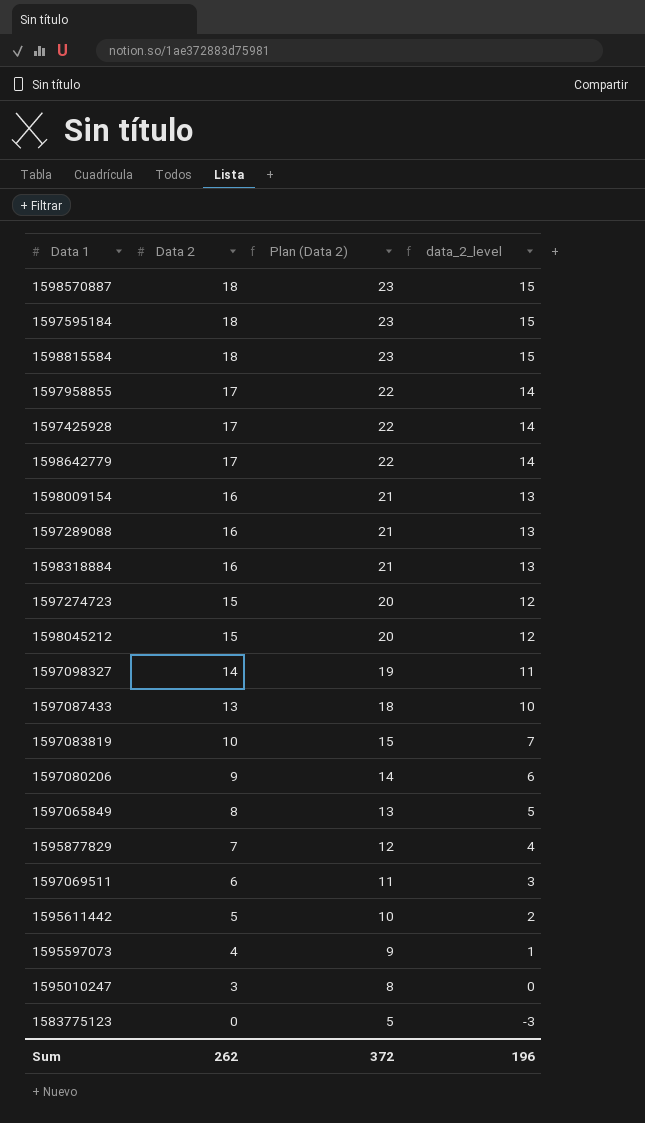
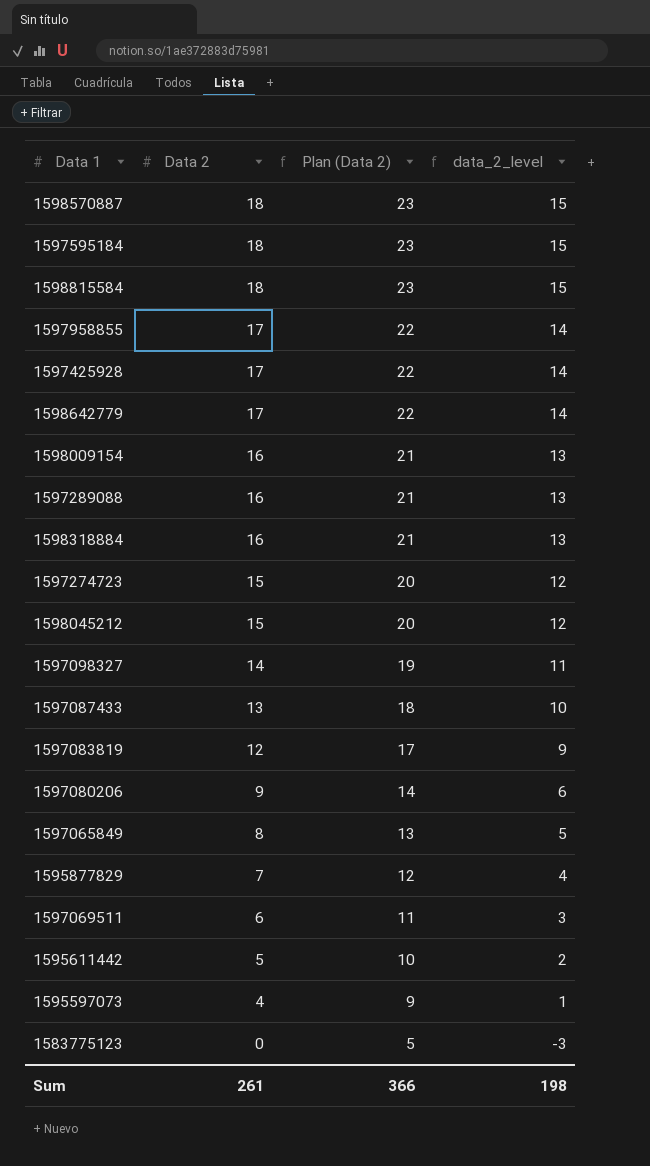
row 1595010247: 3 | 8 | 0 -> none
1597083819 | Data 2: 10 -> 12
1597083819 | Plan (Data 2): 15 -> 17
1597083819 | data_2_level: 7 -> 9
Sum | Data 2: 262 -> 261
Sum | Plan (Data 2): 372 -> 366
Sum | data_2_level: 196 -> 198

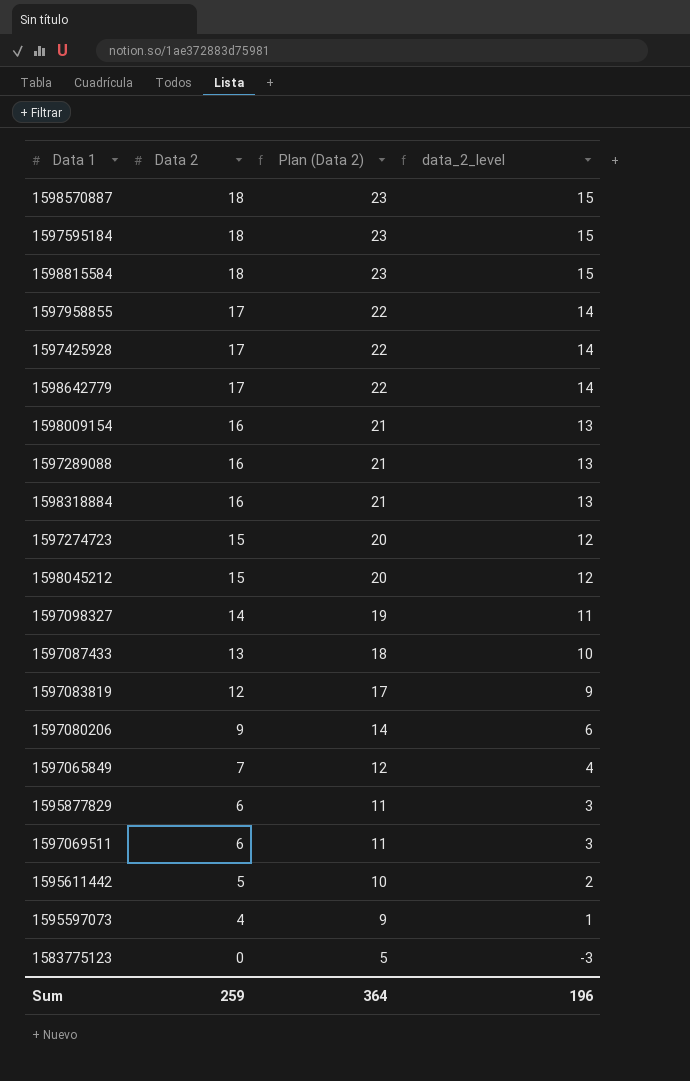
1597065849 | Data 2: 8 -> 7
1597065849 | Plan (Data 2): 13 -> 12
1597065849 | data_2_level: 5 -> 4
1595877829 | Data 2: 7 -> 6
1595877829 | Plan (Data 2): 12 -> 11
1595877829 | data_2_level: 4 -> 3
Sum | Data 2: 261 -> 259
Sum | Plan (Data 2): 366 -> 364
Sum | data_2_level: 198 -> 196

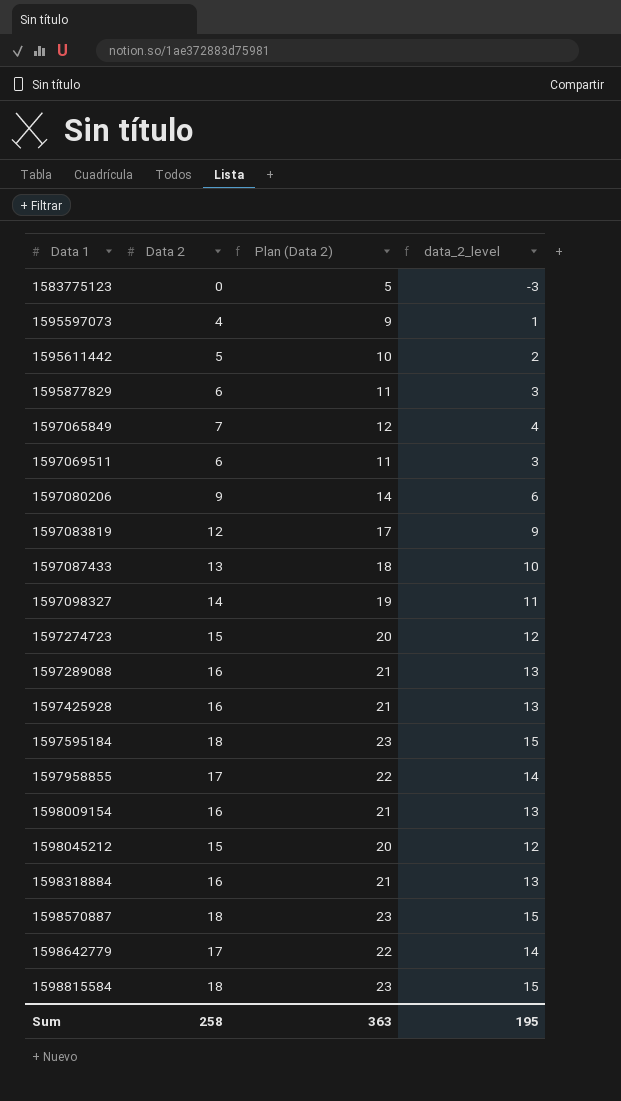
row order: Data 2 descending -> Data 1 ascending
1597425928 | Data 2: 17 -> 16
1597425928 | Plan (Data 2): 22 -> 21
1597425928 | data_2_level: 14 -> 13
Sum | Data 2: 259 -> 258
Sum | Plan (Data 2): 364 -> 363
Sum | data_2_level: 196 -> 195

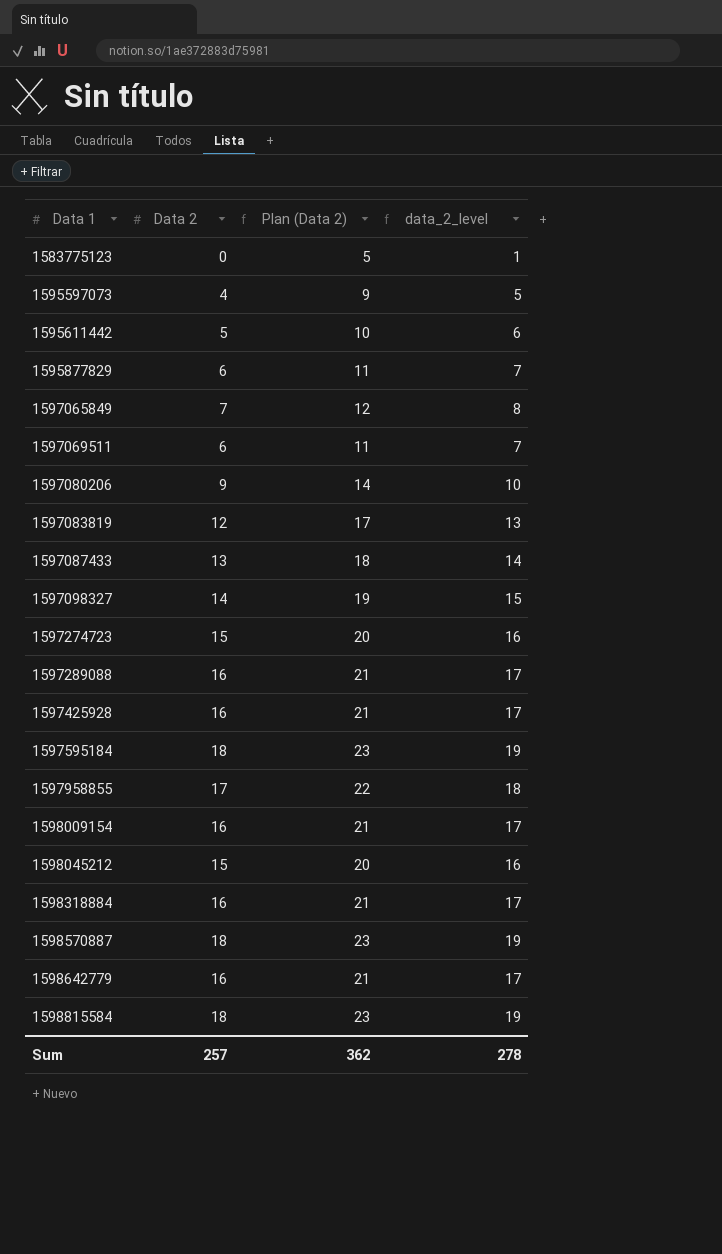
column data_2_level | formula: [Data 2] - 3 -> [Data 2] + 1
1598642779 | Data 2: 17 -> 16
1598642779 | Plan (Data 2): 22 -> 21
Sum | Data 2: 258 -> 257
Sum | Plan (Data 2): 363 -> 362
Sum | data_2_level: 195 -> 278

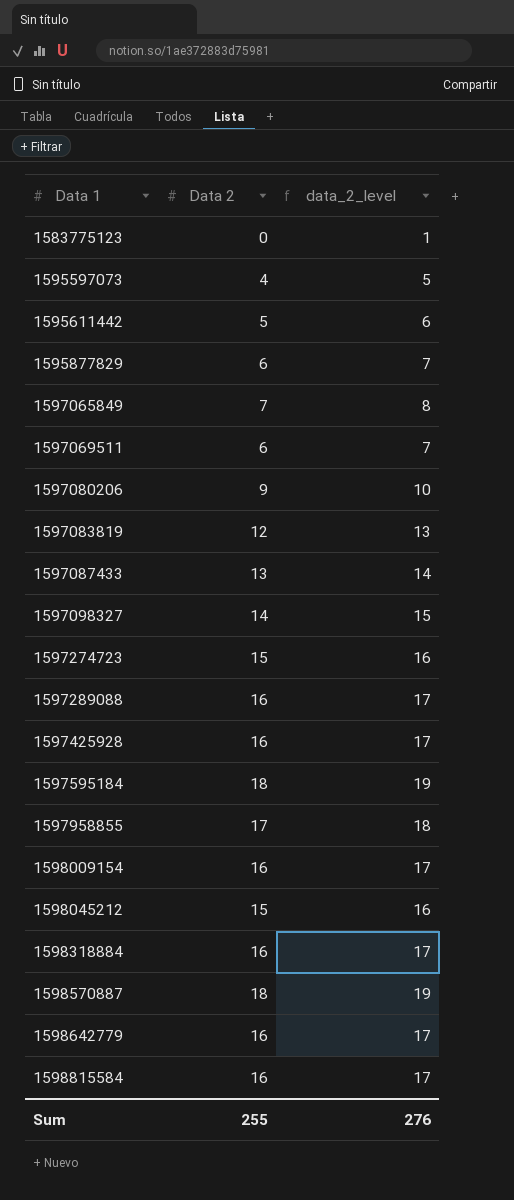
column Plan (Data 2) | formula: [Data 2] + 5 -> none
1598815584 | Data 2: 18 -> 16
1598815584 | data_2_level: 19 -> 17
Sum | Data 2: 257 -> 255
Sum | data_2_level: 278 -> 276

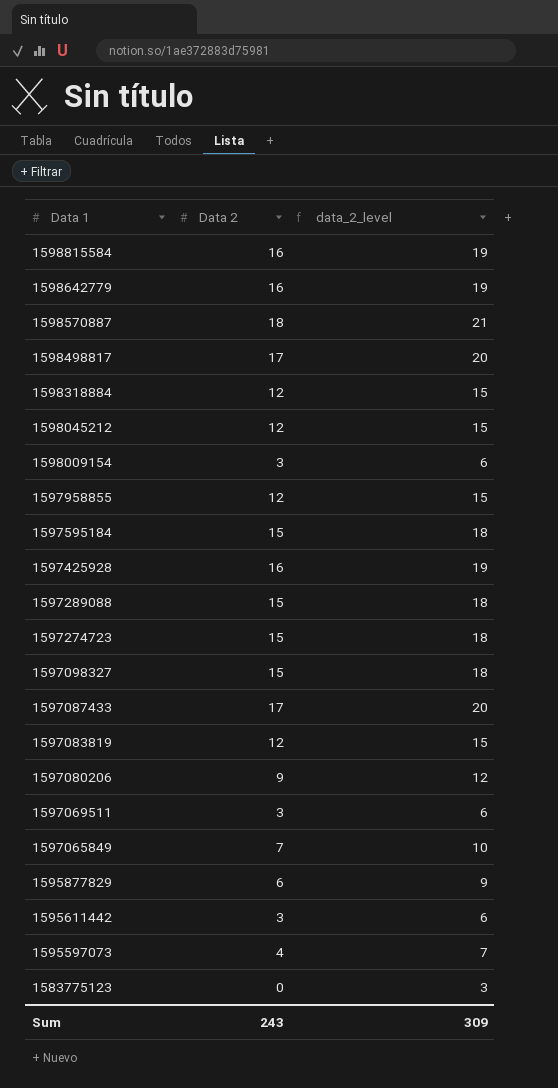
row order: Data 1 ascending -> Data 1 descending
column data_2_level | formula: [Data 2] + 1 -> [Data 2] + 3
row 1598498817: none -> 17 | 20
1598318884 | Data 2: 16 -> 12
1598045212 | Data 2: 15 -> 12
1598009154 | Data 2: 16 -> 3
1597958855 | Data 2: 17 -> 12
1597595184 | Data 2: 18 -> 15
1597289088 | Data 2: 16 -> 15
1597098327 | Data 2: 14 -> 15
1597087433 | Data 2: 13 -> 17
1597069511 | Data 2: 6 -> 3
1595611442 | Data 2: 5 -> 3
Sum | Data 2: 255 -> 243
Sum | data_2_level: 276 -> 309

